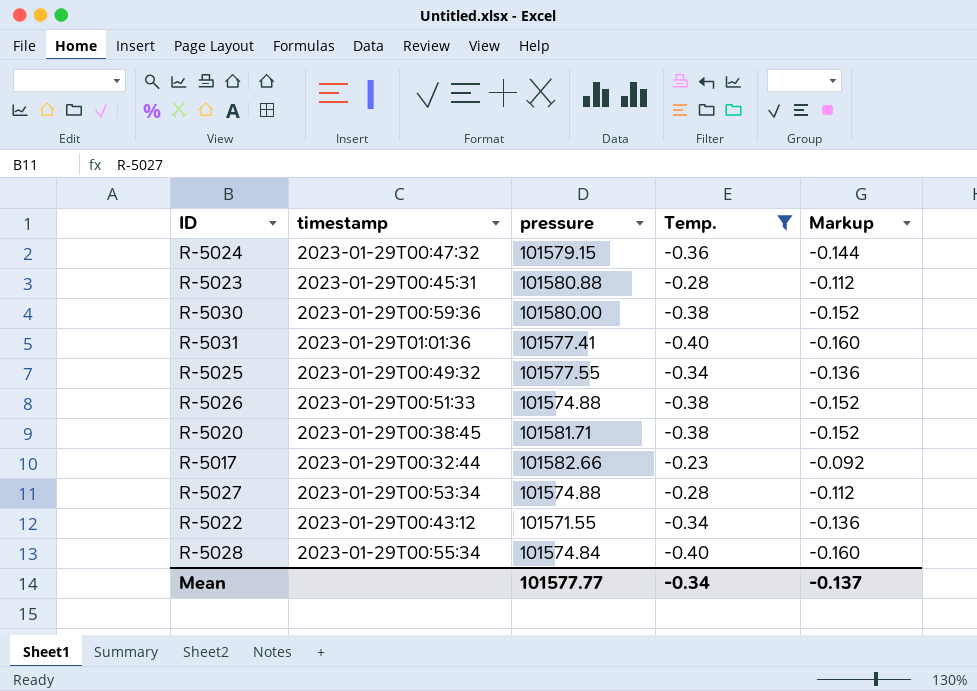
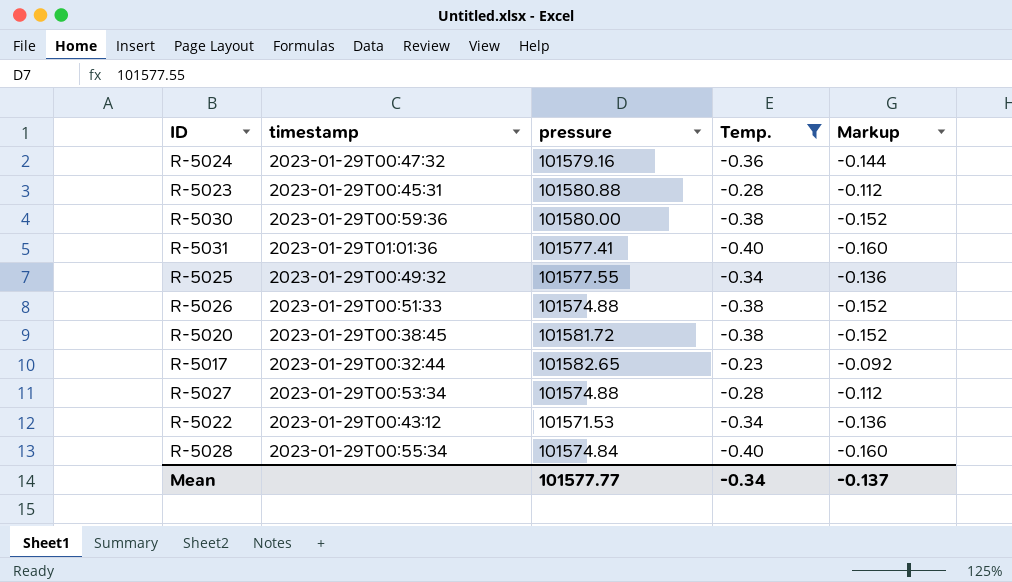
R-5024 | pressure: 101579.15 -> 101579.16
R-5020 | pressure: 101581.71 -> 101581.72
R-5017 | pressure: 101582.66 -> 101582.65
R-5022 | pressure: 101571.55 -> 101571.53

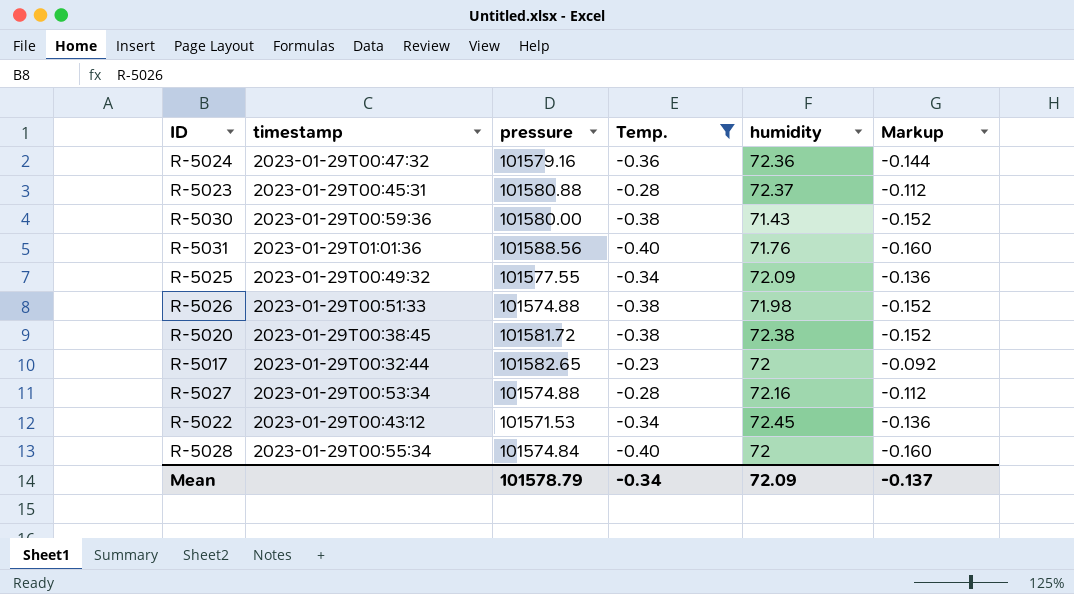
column humidity | position: none -> 5
R-5031 | pressure: 101577.41 -> 101588.56
Mean | pressure: 101577.77 -> 101578.79

